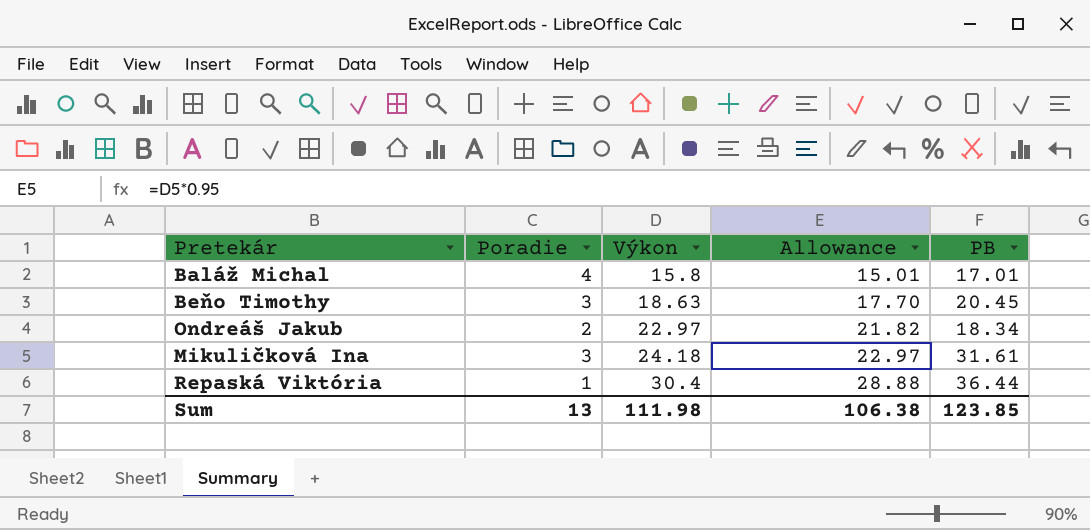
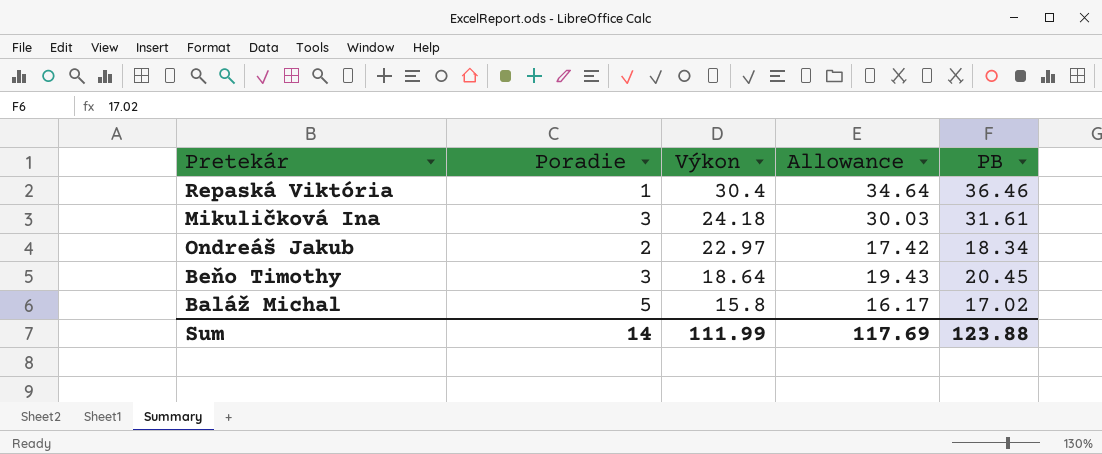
row order: Výkon ascending -> Výkon descending
column Allowance | formula: [Výkon] * 0.95 -> [PB] * 0.95
Repaská Viktória | PB: 36.44 -> 36.46
Beňo Timothy | Výkon: 18.63 -> 18.64
Baláž Michal | Poradie: 4 -> 5
Baláž Michal | PB: 17.01 -> 17.02
Sum | Poradie: 13 -> 14
Sum | Výkon: 111.98 -> 111.99
Sum | Allowance: 106.38 -> 117.69
Sum | PB: 123.85 -> 123.88

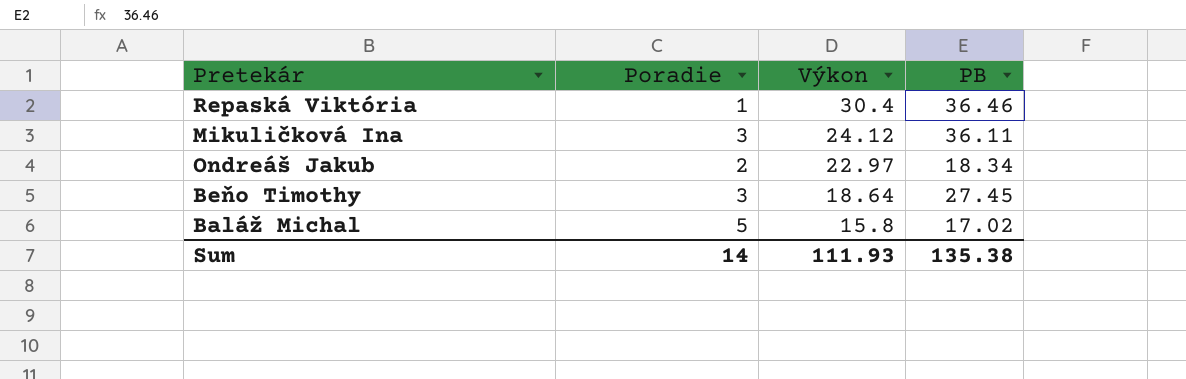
column Allowance | formula: [PB] * 0.95 -> none
Mikuličková Ina | Výkon: 24.18 -> 24.12
Mikuličková Ina | PB: 31.61 -> 36.11
Beňo Timothy | PB: 20.45 -> 27.45
Sum | Výkon: 111.99 -> 111.93
Sum | PB: 123.88 -> 135.38

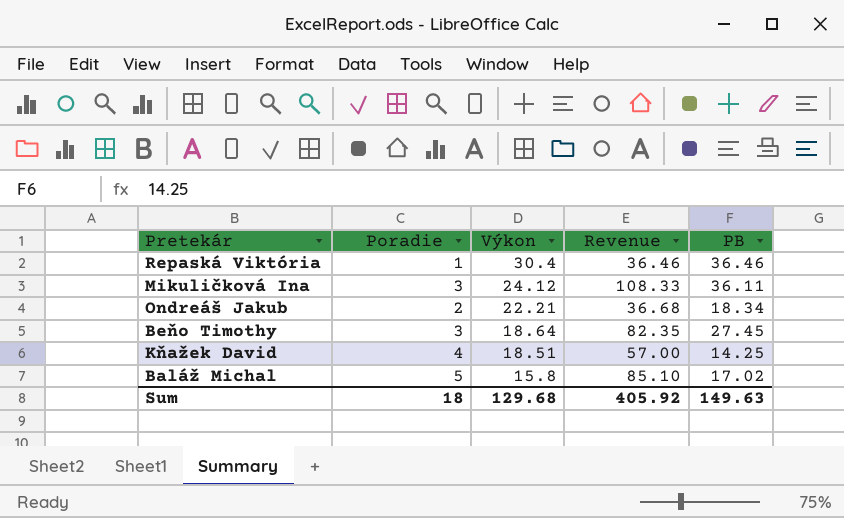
column Revenue | formula: none -> [Poradie] * [PB]
Ondreáš Jakub | Výkon: 22.97 -> 22.21
row Kňažek David: none -> 4 | 18.51 | 57.00 | 14.25
Sum | Poradie: 14 -> 18
Sum | Výkon: 111.93 -> 129.68
Sum | PB: 135.38 -> 149.63

